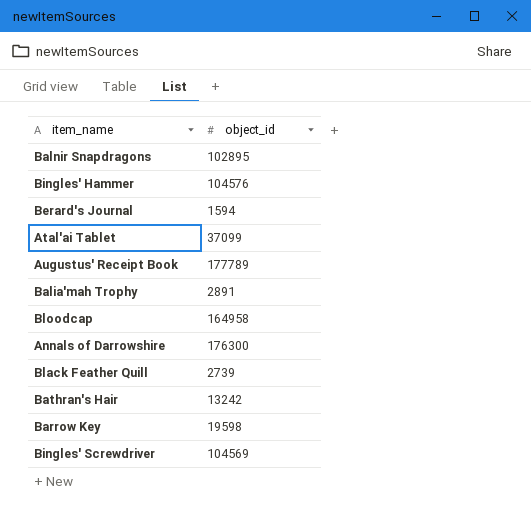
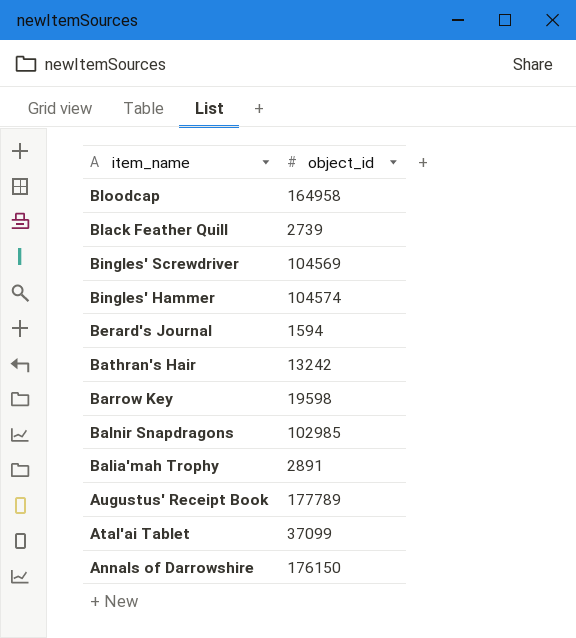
row order: none -> item_name descending
Bingles' Hammer | object_id: 104576 -> 104574
Balnir Snapdragons | object_id: 102895 -> 102985
Annals of Darrowshire | object_id: 176300 -> 176150

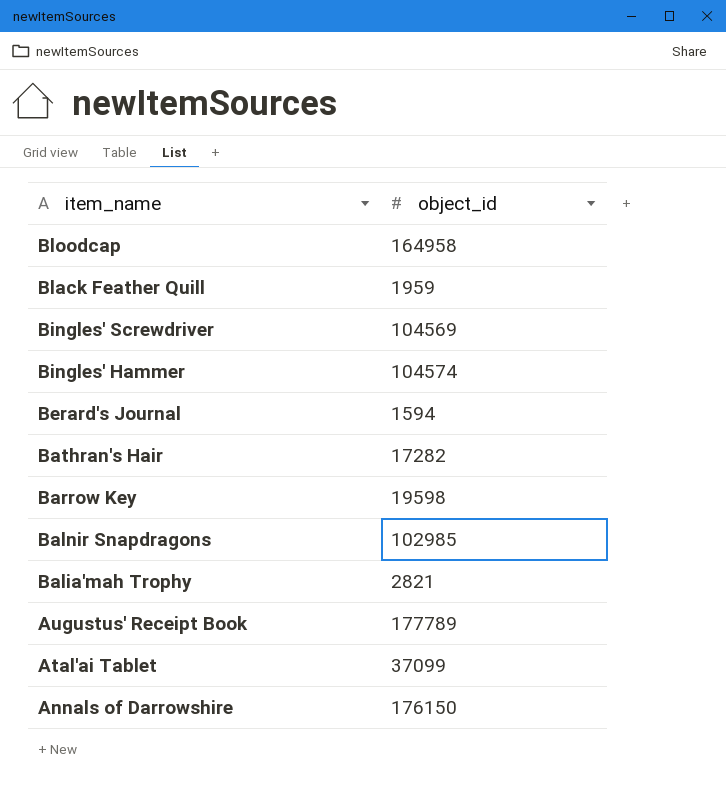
Black Feather Quill | object_id: 2739 -> 1959
Bathran's Hair | object_id: 13242 -> 17282
Balia'mah Trophy | object_id: 2891 -> 2821

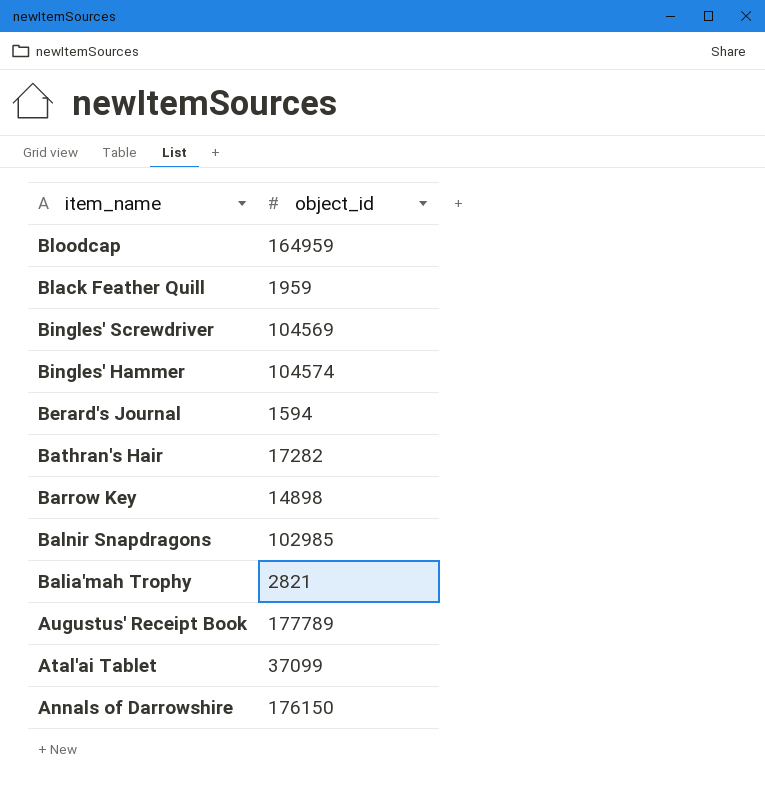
Bloodcap | object_id: 164958 -> 164959
Barrow Key | object_id: 19598 -> 14898

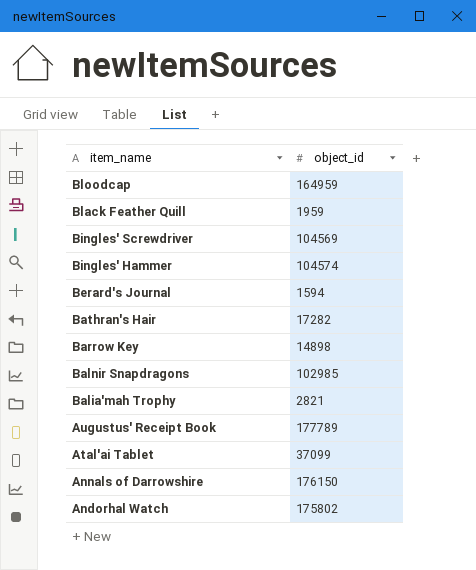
row Andorhal Watch: none -> 175802

